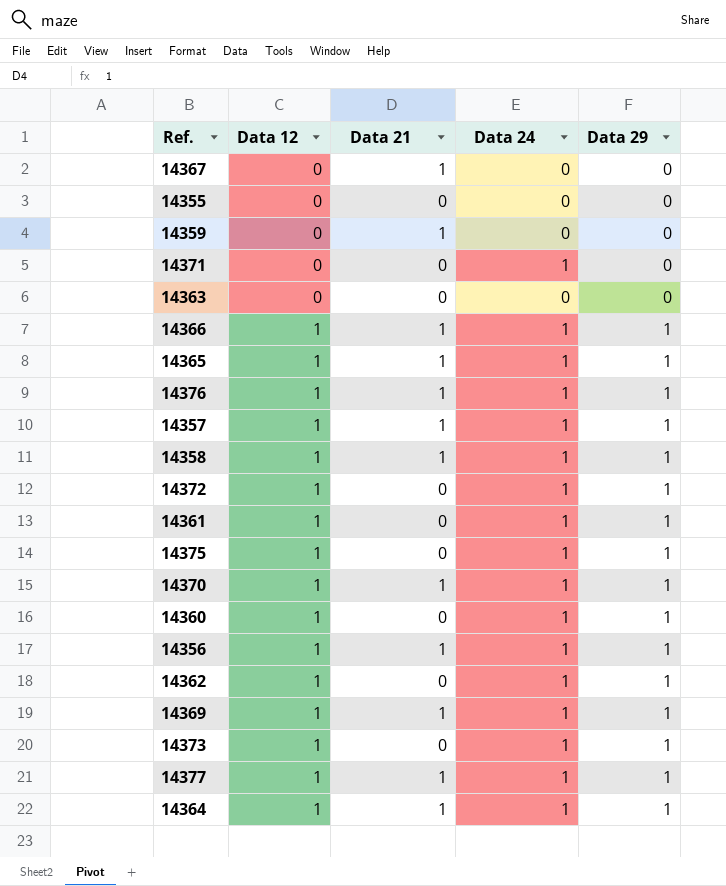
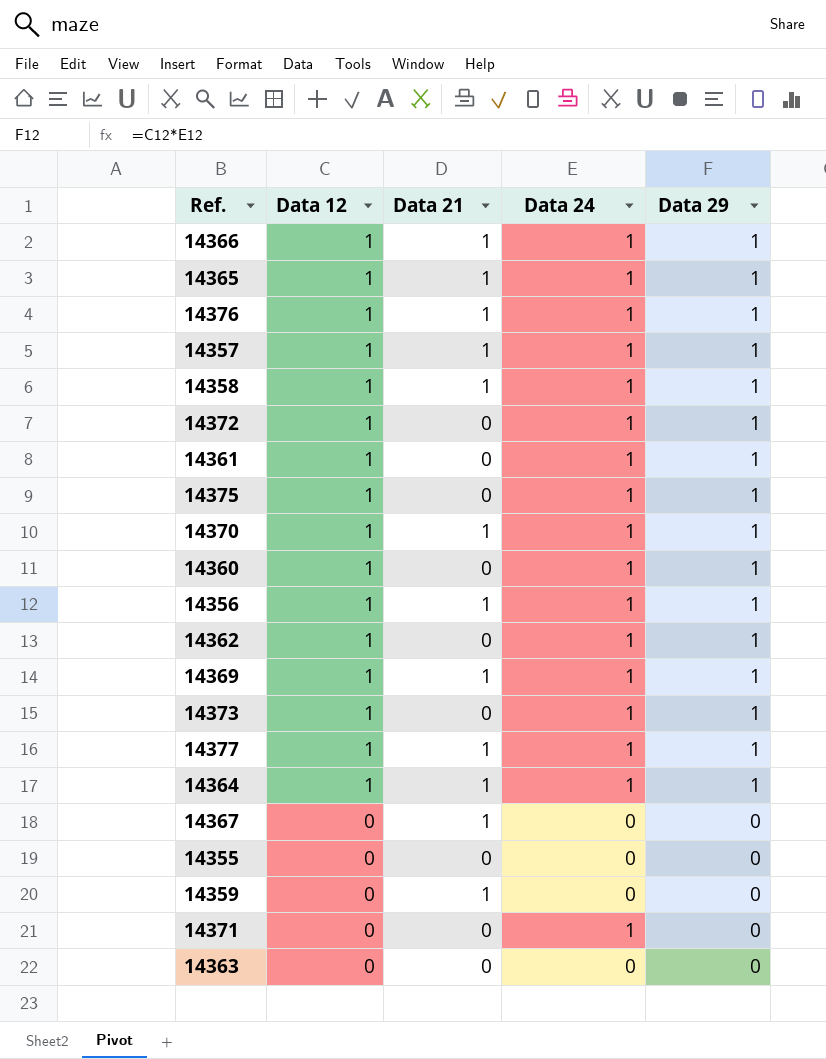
row order: Data 12 ascending -> Data 12 descending

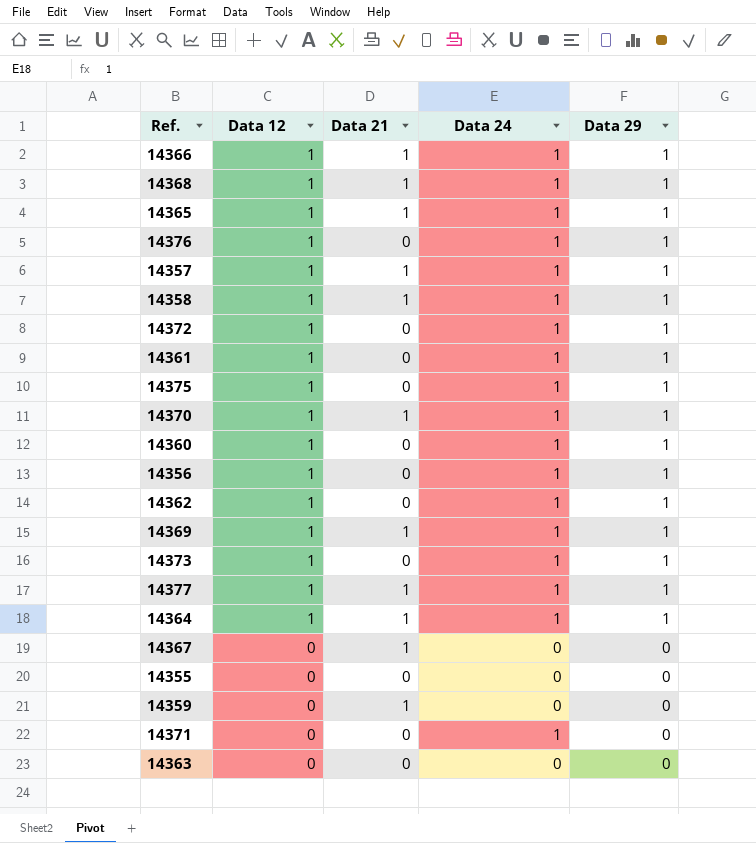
row 14368: none -> 1 | 1 | 1 | 1
14376 | Data 21: 1 -> 0
14356 | Data 21: 1 -> 0

